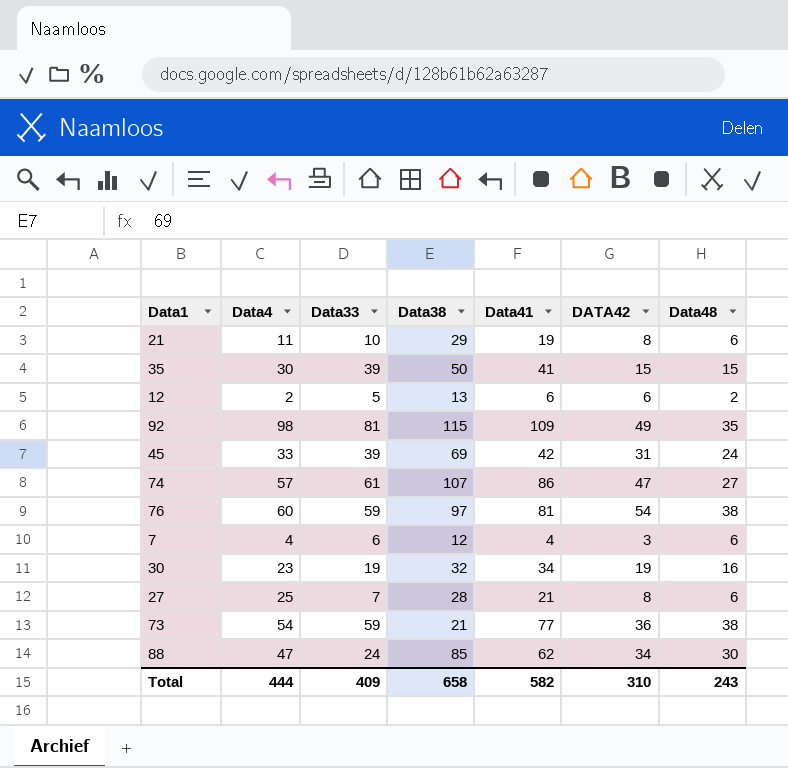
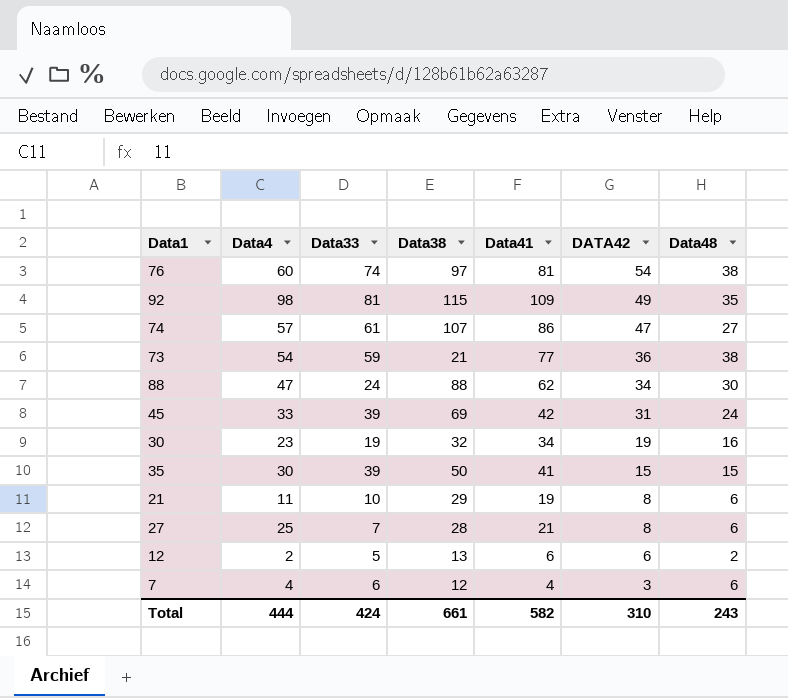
row order: none -> DATA42 descending
76 | Data33: 59 -> 74
88 | Data38: 85 -> 88
Total | Data33: 409 -> 424
Total | Data38: 658 -> 661

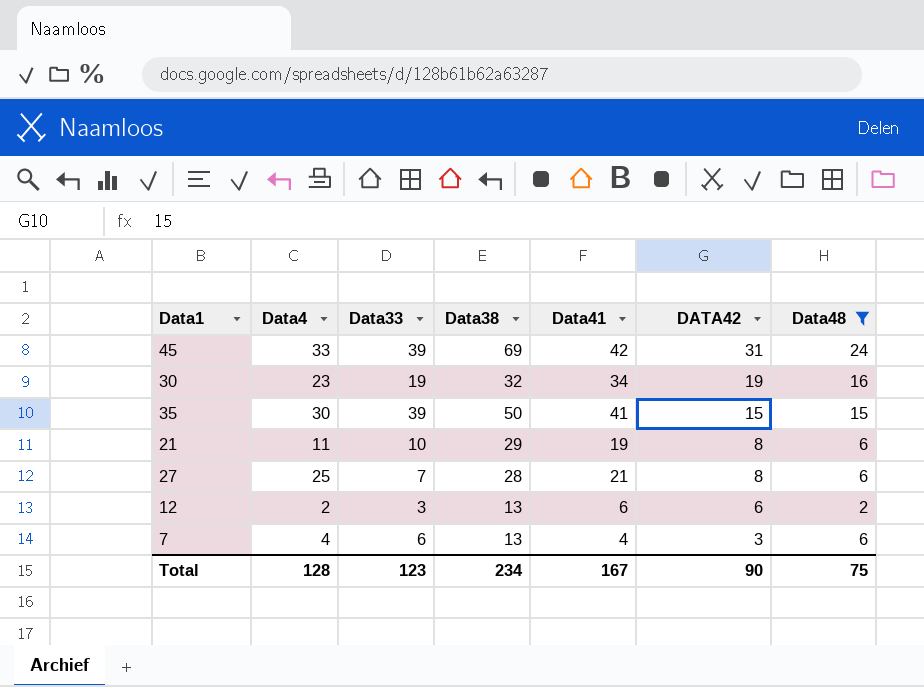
filter: none -> Data48 <= 24
12 | Data33: 5 -> 3
7 | Data38: 12 -> 13
Total | Data4: 444 -> 128
Total | Data33: 424 -> 123
Total | Data38: 661 -> 234
Total | Data41: 582 -> 167
Total | DATA42: 310 -> 90
Total | Data48: 243 -> 75

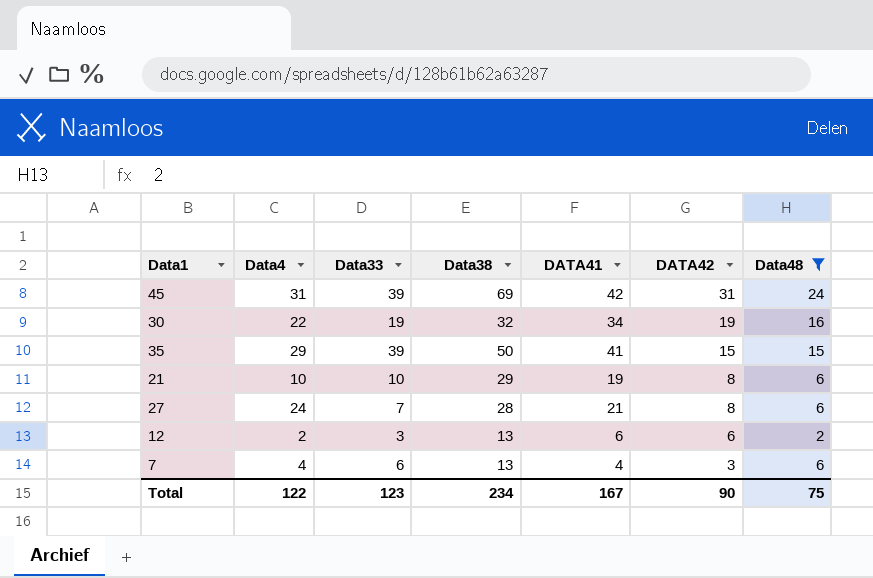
column name: Data41 -> DATA41
45 | Data4: 33 -> 31
30 | Data4: 23 -> 22
35 | Data4: 30 -> 29
21 | Data4: 11 -> 10
27 | Data4: 25 -> 24
Total | Data4: 128 -> 122

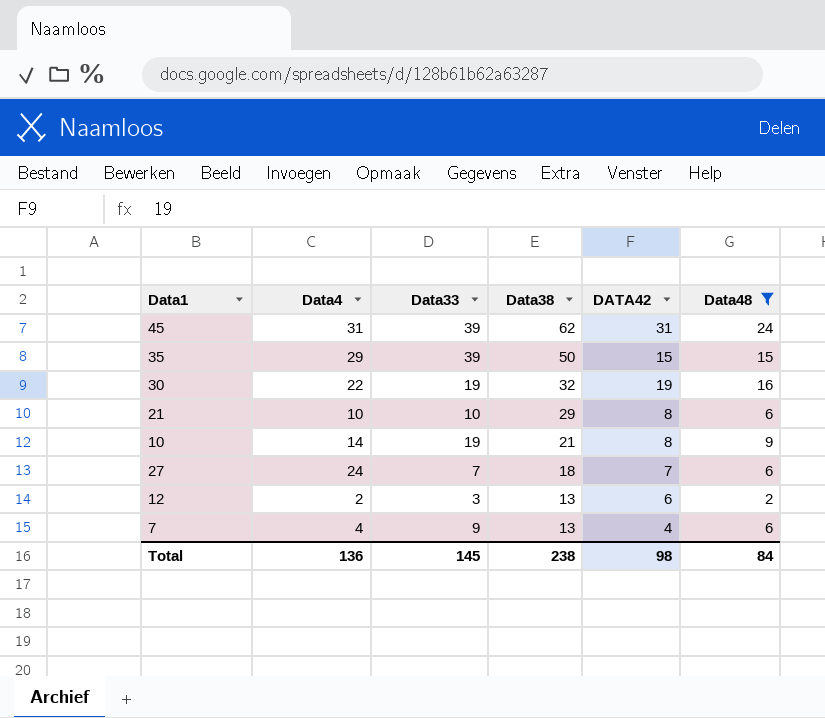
row order: DATA42 descending -> Data38 descending
column DATA41 | position: 5 -> none
45 | Data38: 69 -> 62
row 10: none -> 14 | 19 | 21 | 8 | 9
27 | Data38: 28 -> 18
27 | DATA42: 8 -> 7
7 | Data33: 6 -> 9
7 | DATA42: 3 -> 4
Total | Data4: 122 -> 136
Total | Data33: 123 -> 145
Total | Data38: 234 -> 238
Total | DATA42: 90 -> 98
Total | Data48: 75 -> 84

